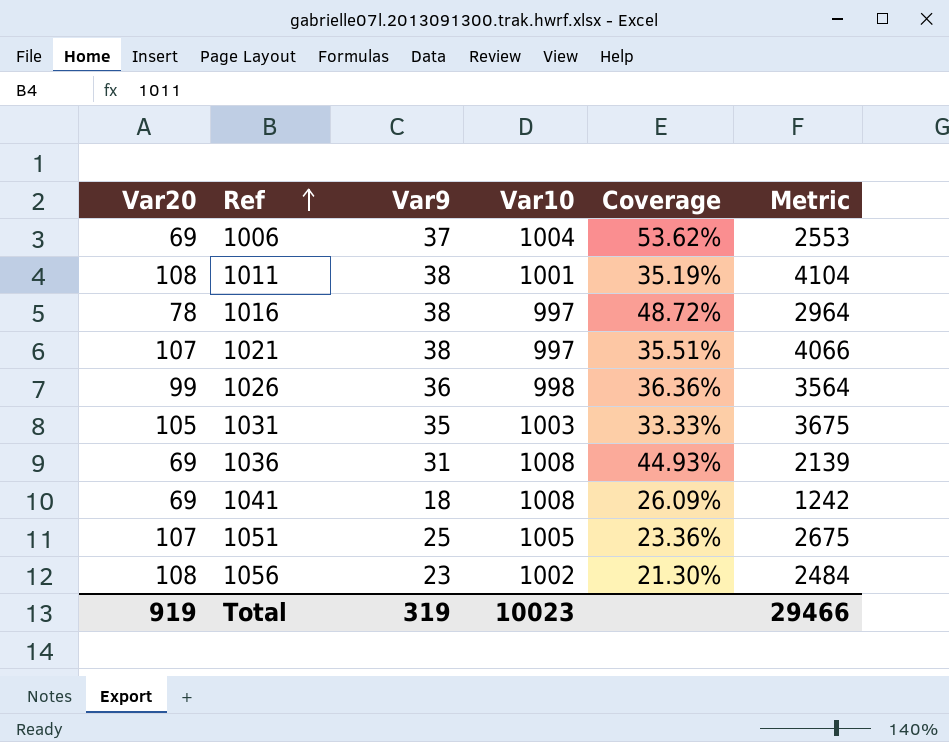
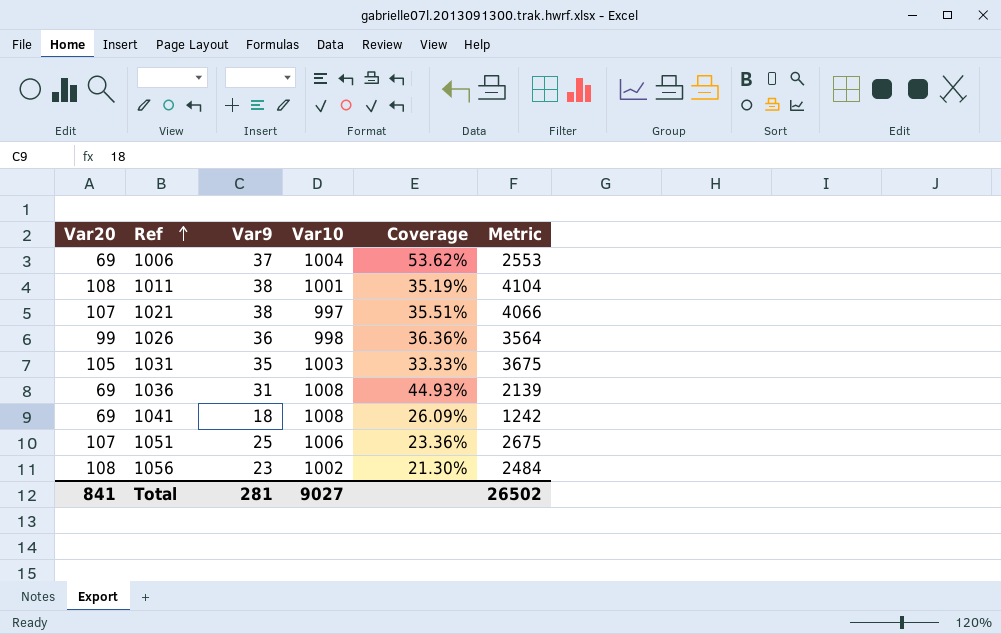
row 1016: 78 | 38 | 997 | 48.72% | 2964 -> none
1051 | Var10: 1005 -> 1006
Total | Var20: 919 -> 841
Total | Var9: 319 -> 281
Total | Var10: 10023 -> 9027
Total | Metric: 29466 -> 26502

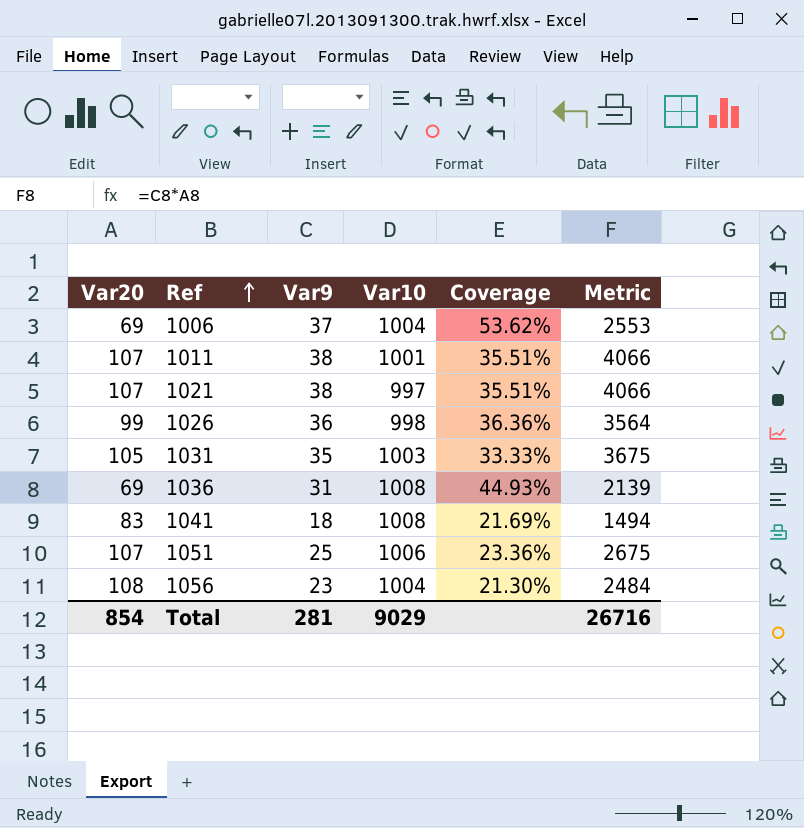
1011 | Var20: 108 -> 107
1011 | Coverage: 35.19% -> 35.51%
1011 | Metric: 4104 -> 4066
1041 | Var20: 69 -> 83
1041 | Coverage: 26.09% -> 21.69%
1041 | Metric: 1242 -> 1494
1056 | Var10: 1002 -> 1004
Total | Var20: 841 -> 854
Total | Var10: 9027 -> 9029
Total | Metric: 26502 -> 26716

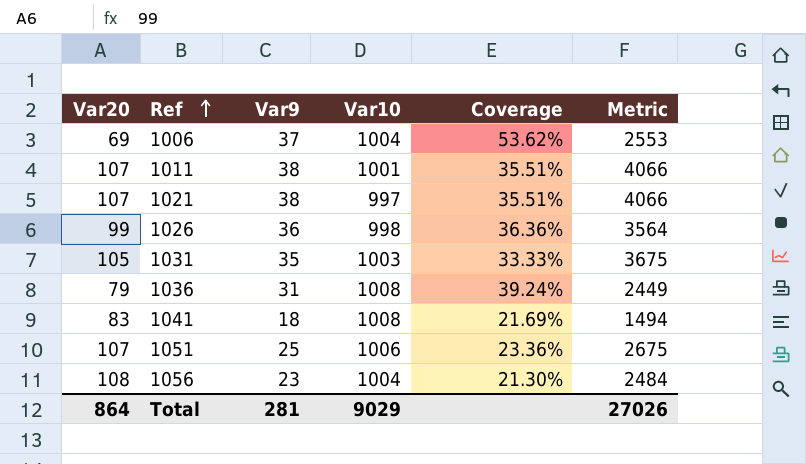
1036 | Var20: 69 -> 79
1036 | Coverage: 44.93% -> 39.24%
1036 | Metric: 2139 -> 2449
Total | Var20: 854 -> 864
Total | Metric: 26716 -> 27026

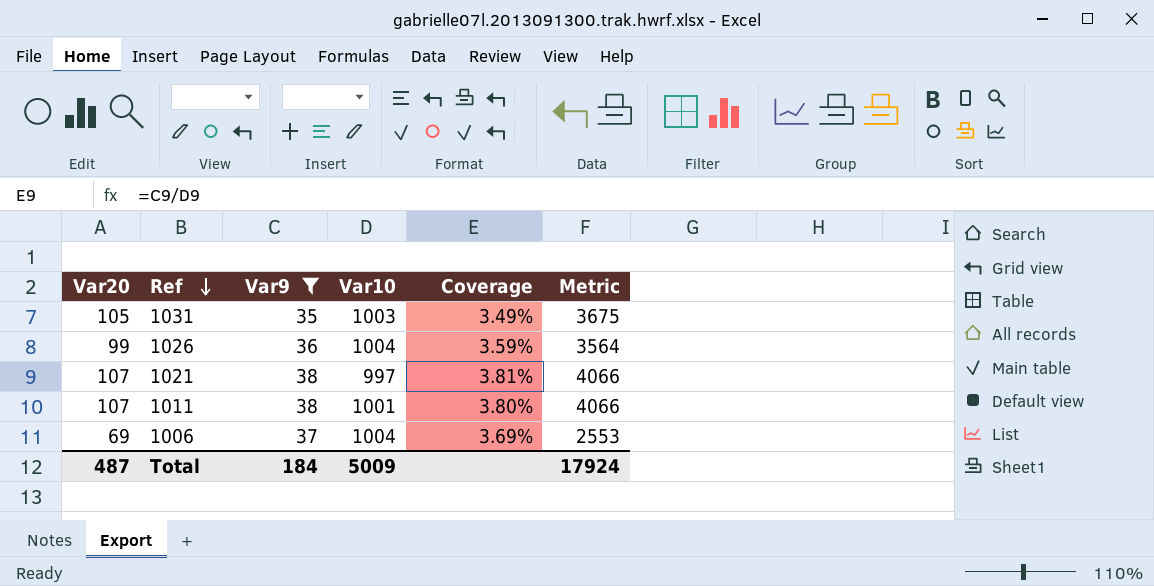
filter: none -> Var9 >= 35
row order: Ref ascending -> Ref descending
column Coverage | formula: [Var9] / [Var20] -> [Var9] / [Var10]
1026 | Var10: 998 -> 1004
Total | Var20: 864 -> 487
Total | Var9: 281 -> 184
Total | Var10: 9029 -> 5009
Total | Metric: 27026 -> 17924

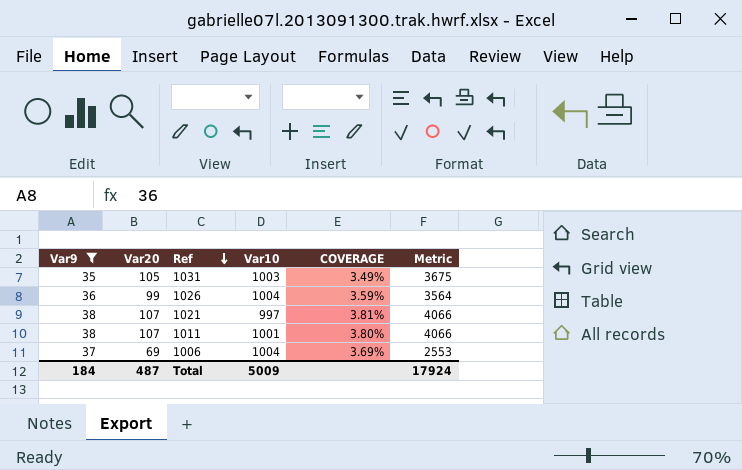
column Var9 | position: 3 -> 1
column name: Coverage -> COVERAGE

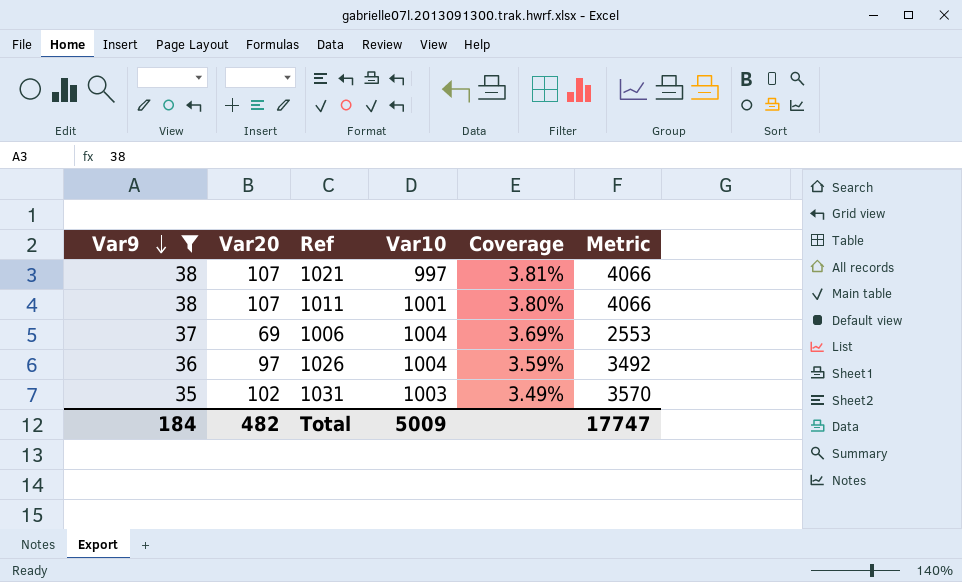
row order: Ref descending -> Var9 descending
column name: COVERAGE -> Coverage
1026 | Var20: 99 -> 97
1026 | Metric: 3564 -> 3492
1031 | Var20: 105 -> 102
1031 | Metric: 3675 -> 3570
Total | Var20: 487 -> 482
Total | Metric: 17924 -> 17747

